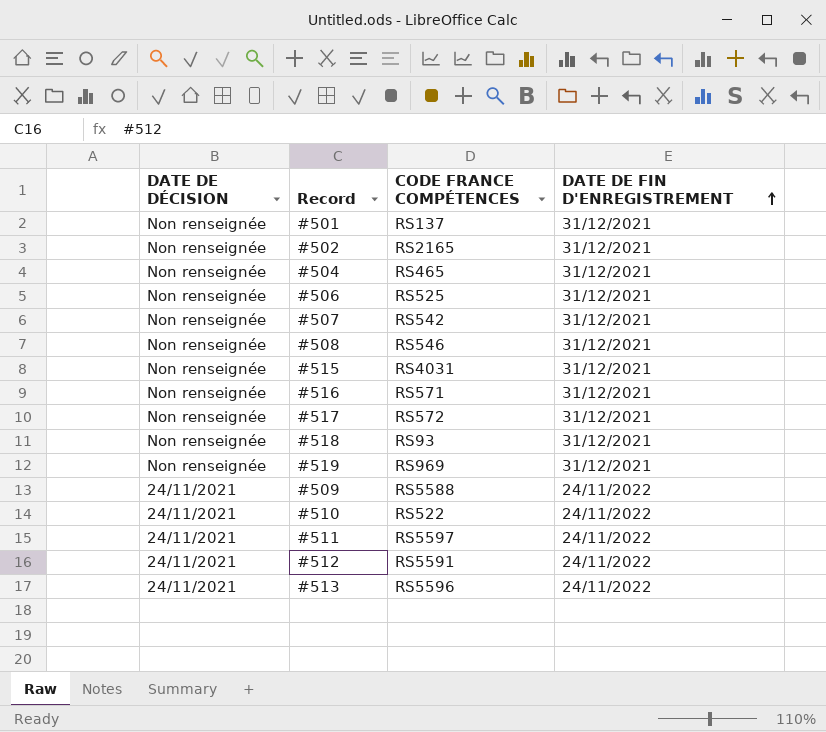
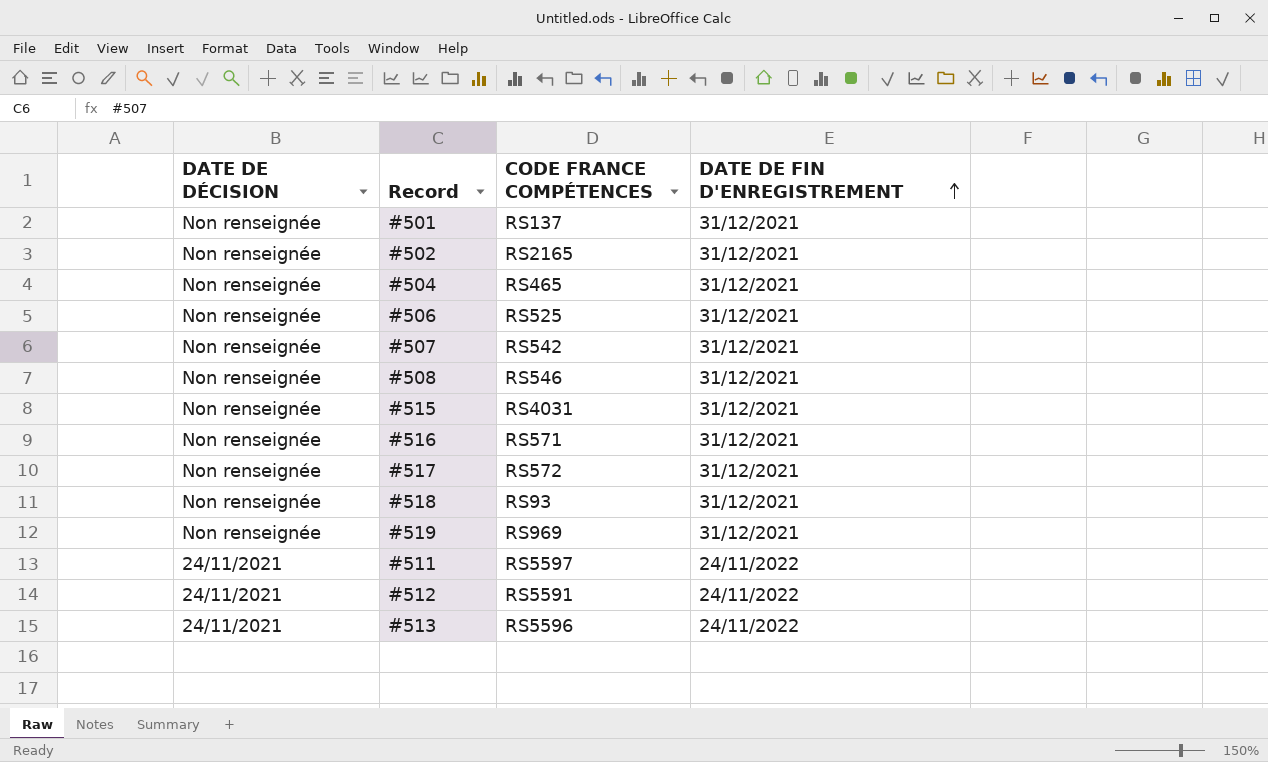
row #509: 24/11/2021 | RS5588 | 24/11/2022 -> none
row #510: 24/11/2021 | RS522 | 24/11/2022 -> none

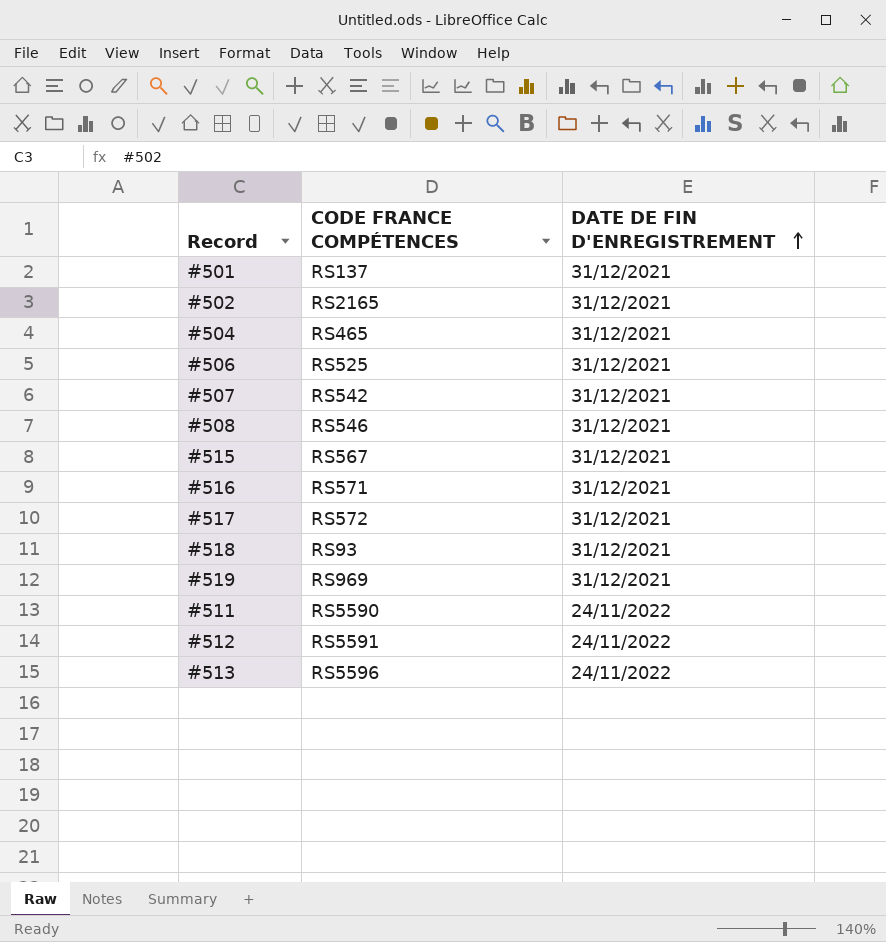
column DATE DE DÉCISION | position: 1 -> none
#515 | CODE FRANCE COMPÉTENCES: RS4031 -> RS567
#511 | CODE FRANCE COMPÉTENCES: RS5597 -> RS5590

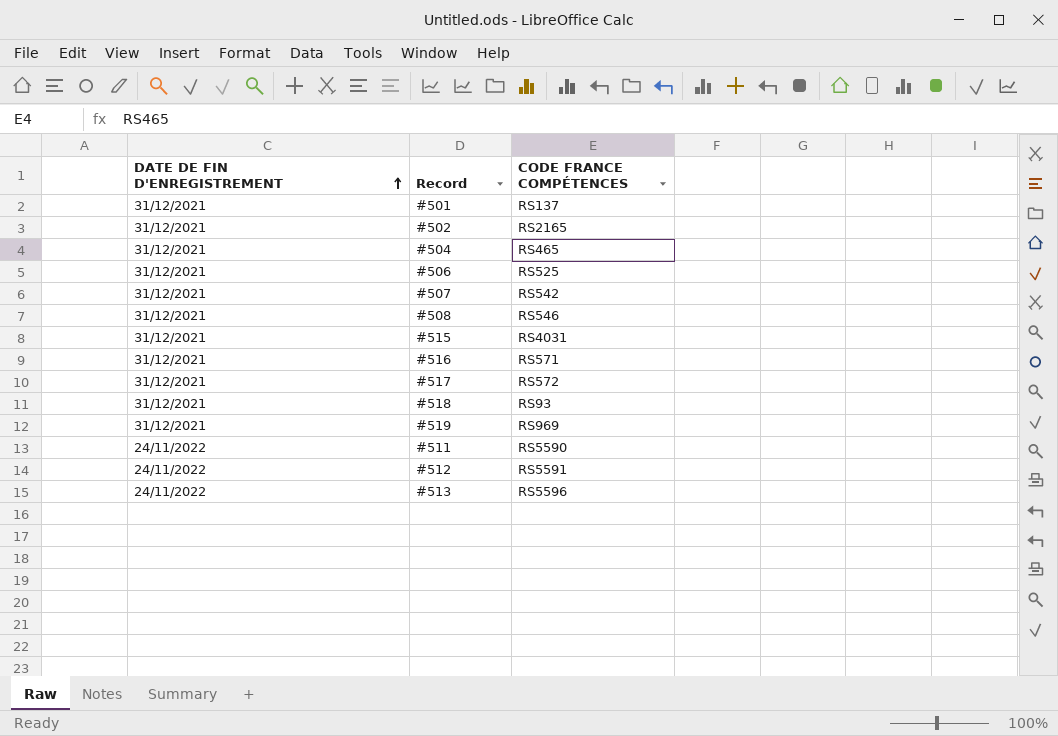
column DATE DE FIN D'ENREGISTREMENT | position: 3 -> 1
#515 | CODE FRANCE COMPÉTENCES: RS567 -> RS4031

